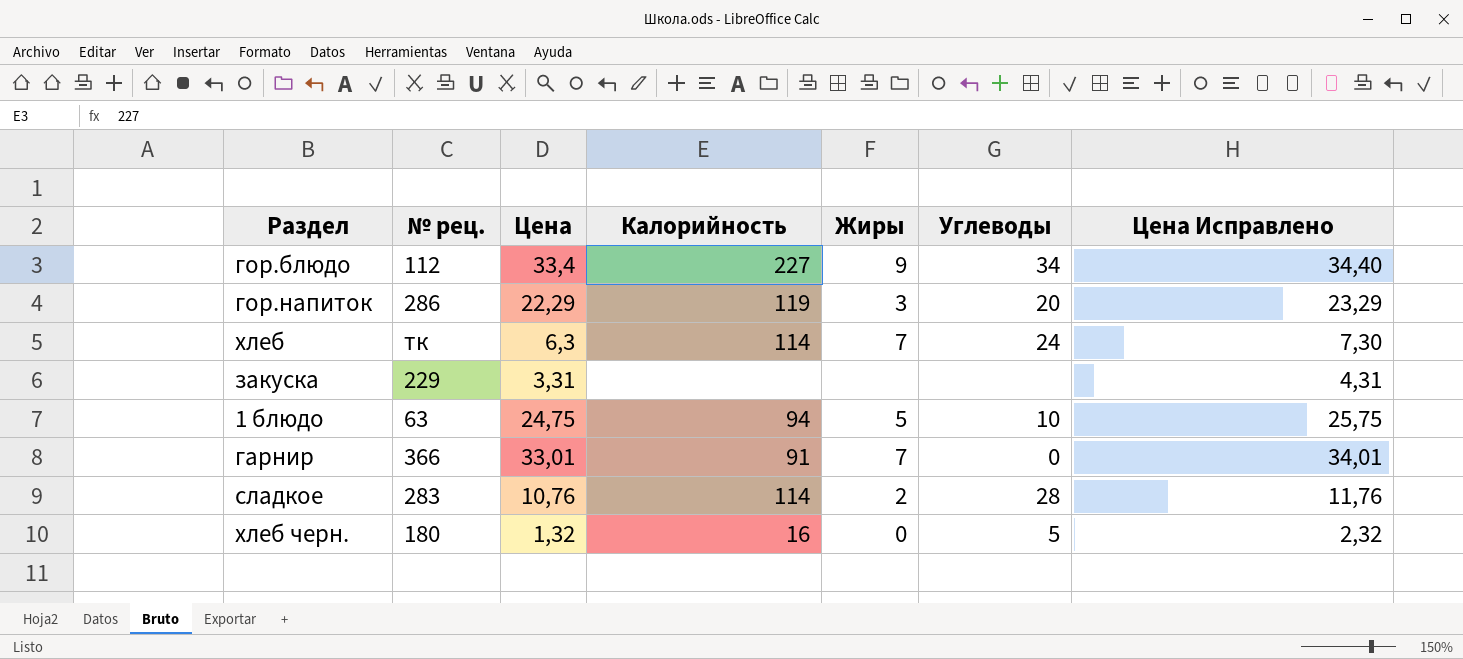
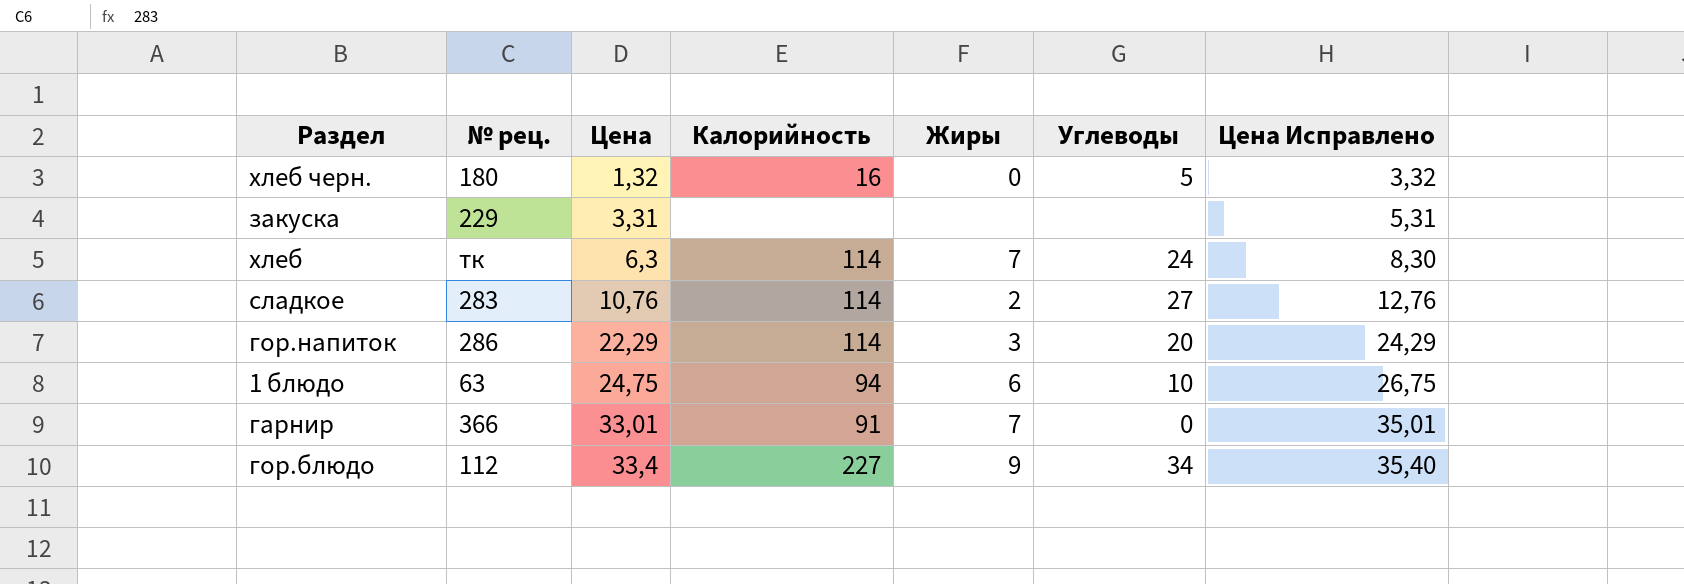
row order: none -> Цена ascending
column Цена Исправлено | formula: [Цена] + 1 -> [Цена] + 2
сладкое | Углеводы: 28 -> 27
гор.напиток | Калорийность: 119 -> 114
1 блюдо | Жиры: 5 -> 6

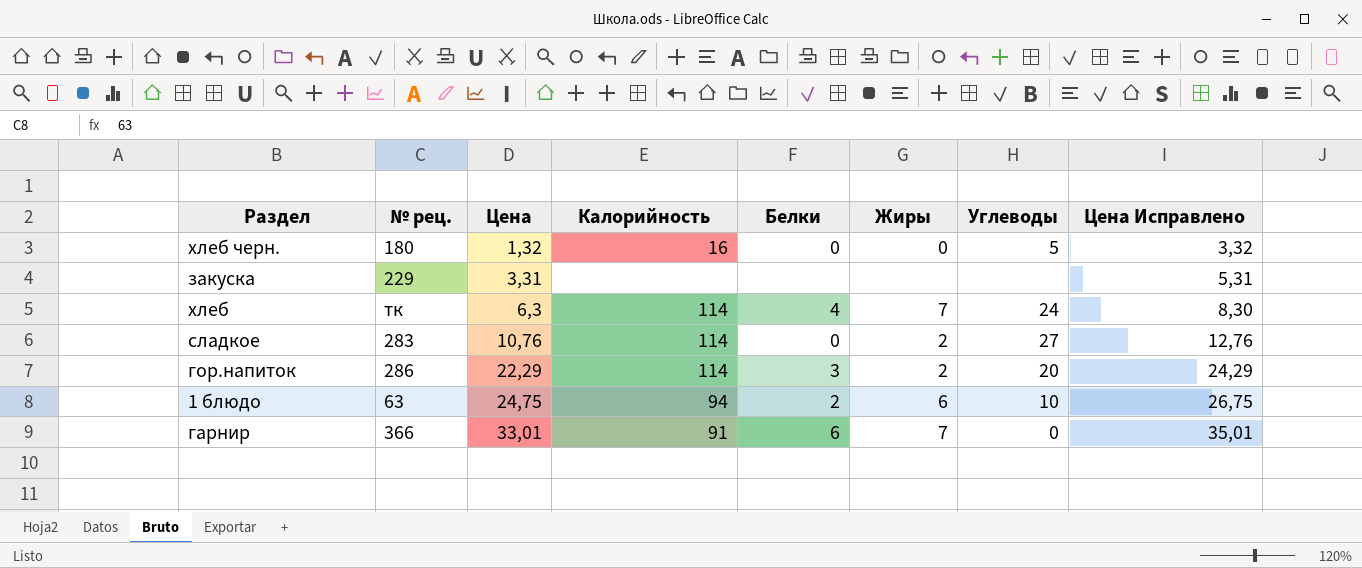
column Белки | position: none -> 5
row гор.блюдо: 112 | 33,4 | 227 | 9 | 34 | 35,40 -> none
гор.напиток | Жиры: 3 -> 2

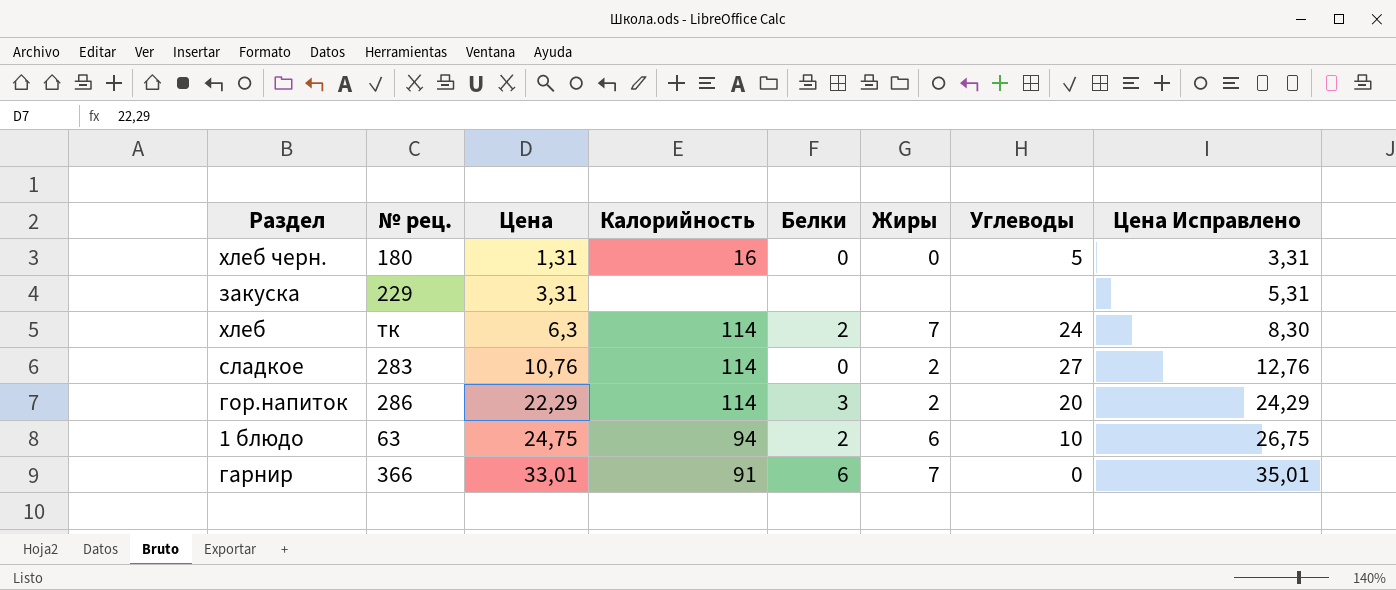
хлеб черн. | Цена: 1,32 -> 1,31
хлеб черн. | Цена Исправлено: 3,32 -> 3,31
хлеб | Белки: 4 -> 2

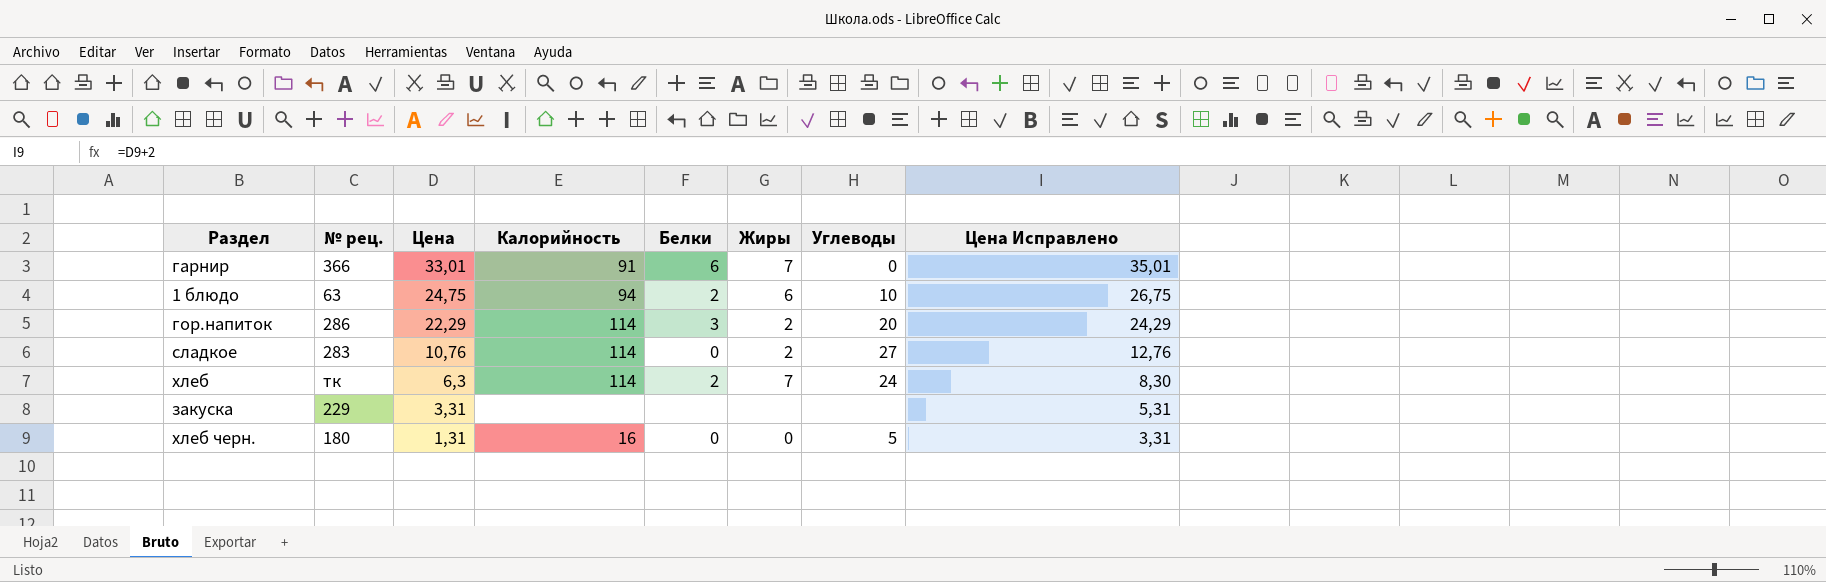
row order: Цена ascending -> Цена descending

